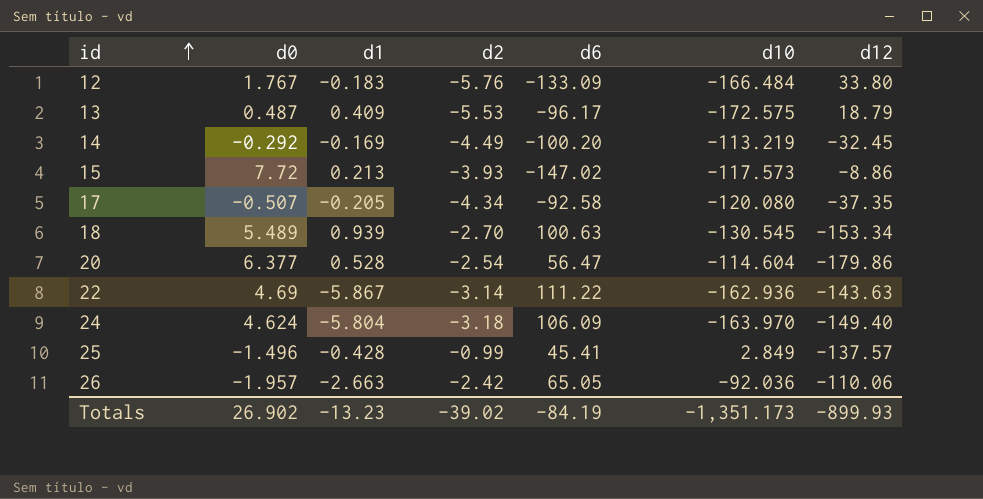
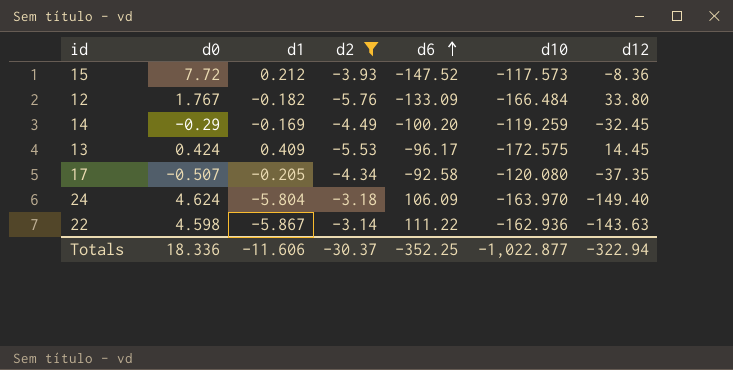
filter: none -> d2 <= -3.14
row order: id ascending -> d6 ascending
15 | d1: 0.213 -> 0.212
15 | d6: -147.02 -> -147.52
15 | d12: -8.86 -> -8.36
12 | d1: -0.183 -> -0.182
14 | d0: -0.292 -> -0.29
14 | d10: -113.219 -> -119.259
13 | d0: 0.487 -> 0.424
13 | d12: 18.79 -> 14.45
22 | d0: 4.69 -> 4.598
Totals | d0: 26.902 -> 18.336
Totals | d1: -13.23 -> -11.606
Totals | d2: -39.02 -> -30.37
Totals | d6: -84.19 -> -352.25
Totals | d10: -1,351.173 -> -1,022.877
Totals | d12: -899.93 -> -322.94

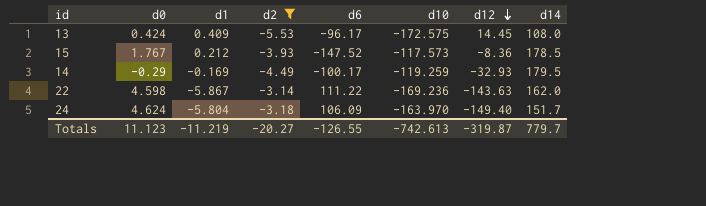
row order: d6 ascending -> d12 descending
column d14 | position: none -> 8
row 12: 1.767 | -0.182 | -5.76 | -133.09 | -166.484 | 33.80 -> none
row 17: -0.507 | -0.205 | -4.34 | -92.58 | -120.080 | -37.35 -> none
15 | d0: 7.72 -> 1.767
14 | d6: -100.20 -> -100.17
14 | d12: -32.45 -> -32.93
22 | d10: -162.936 -> -169.236
Totals | d0: 18.336 -> 11.123
Totals | d1: -11.606 -> -11.219
Totals | d2: -30.37 -> -20.27
Totals | d6: -352.25 -> -126.55
Totals | d10: -1,022.877 -> -742.613
Totals | d12: -322.94 -> -319.87

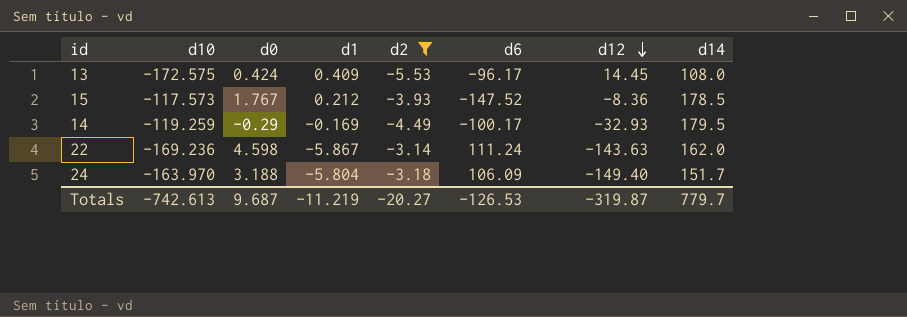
column d10 | position: 6 -> 2
22 | d6: 111.22 -> 111.24
24 | d0: 4.624 -> 3.188
Totals | d0: 11.123 -> 9.687
Totals | d6: -126.55 -> -126.53

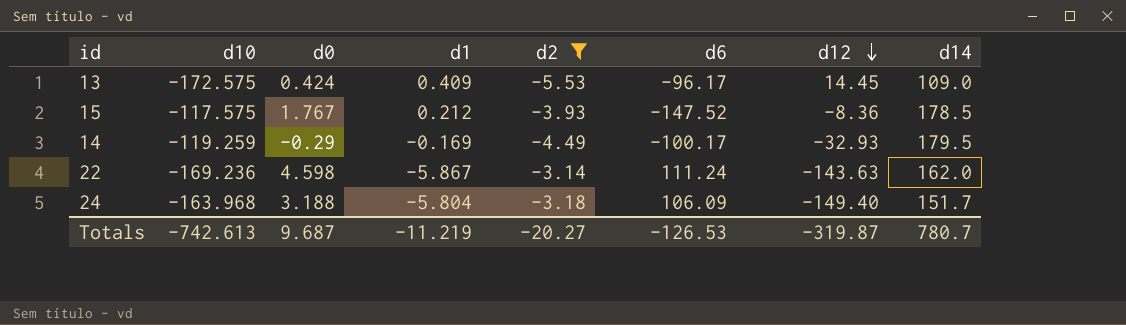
13 | d14: 108.0 -> 109.0
15 | d10: -117.573 -> -117.575
24 | d10: -163.970 -> -163.968
Totals | d14: 779.7 -> 780.7

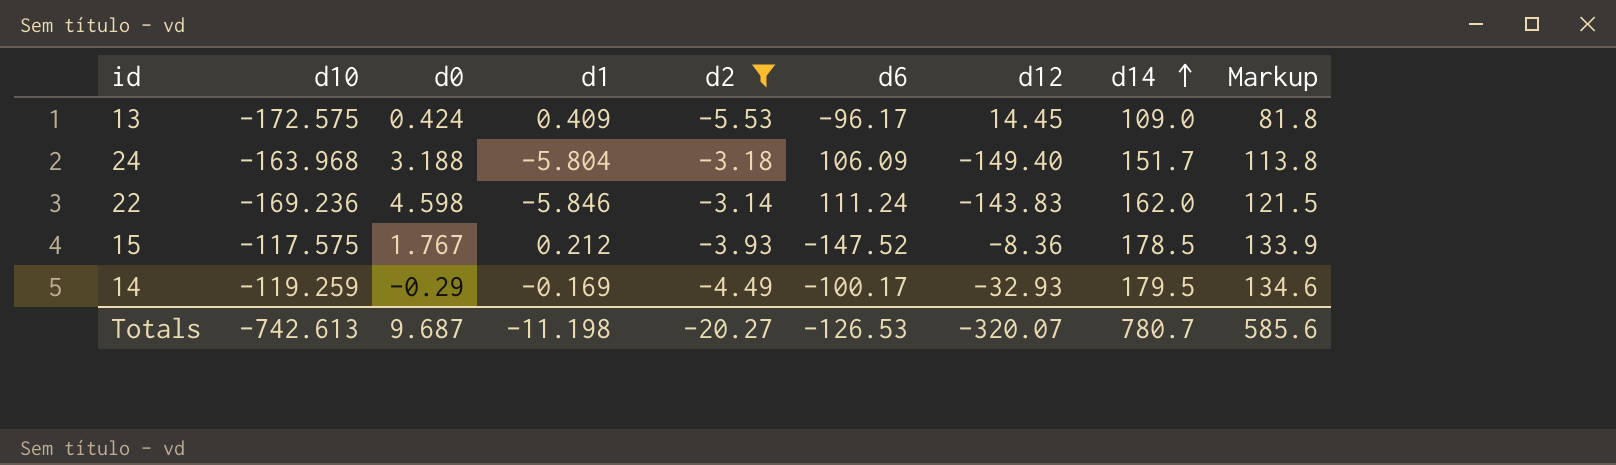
row order: d12 descending -> d14 ascending
column Markup | formula: none -> [d14] * 0.75
22 | d1: -5.867 -> -5.846
22 | d12: -143.63 -> -143.83
Totals | d1: -11.219 -> -11.198
Totals | d12: -319.87 -> -320.07

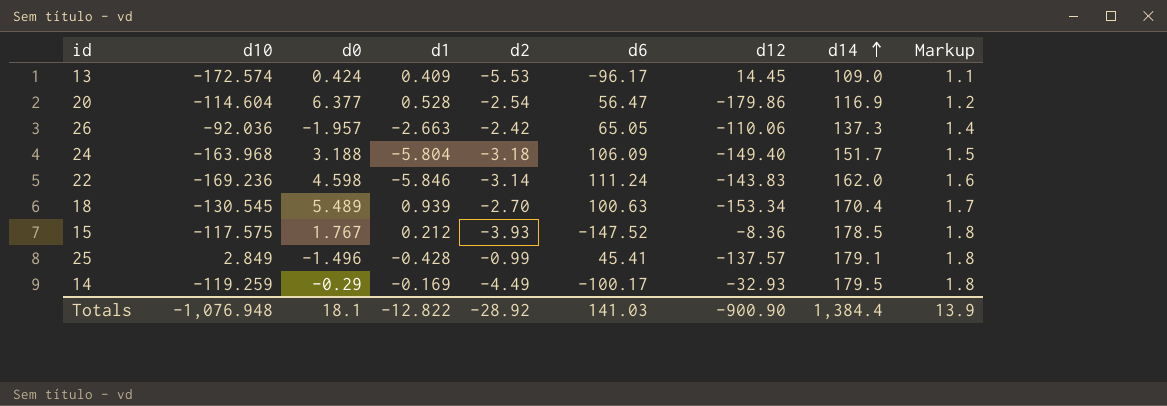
filter: d2 <= -3.14 -> none
column Markup | formula: [d14] * 0.75 -> [d14] * 0.01
13 | d10: -172.575 -> -172.574
Totals | d10: -742.613 -> -1,076.948
Totals | d0: 9.687 -> 18.1
Totals | d1: -11.198 -> -12.822
Totals | d2: -20.27 -> -28.92
Totals | d6: -126.53 -> 141.03
Totals | d12: -320.07 -> -900.90
Totals | d14: 780.7 -> 1,384.4
Totals | Markup: 585.6 -> 13.9

